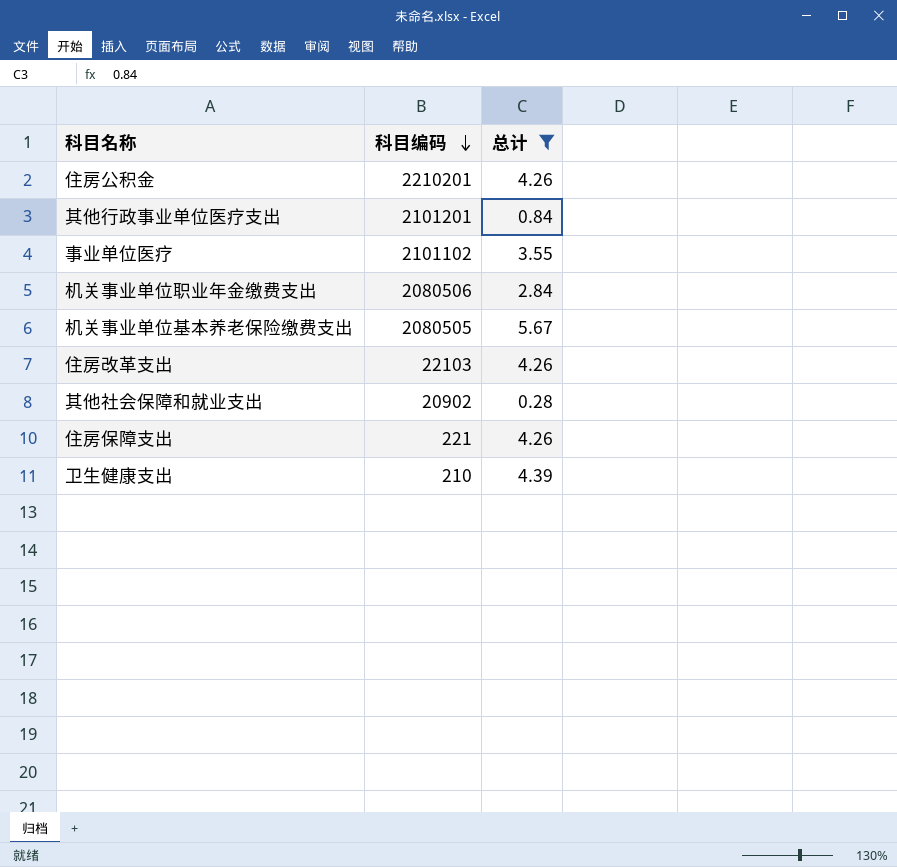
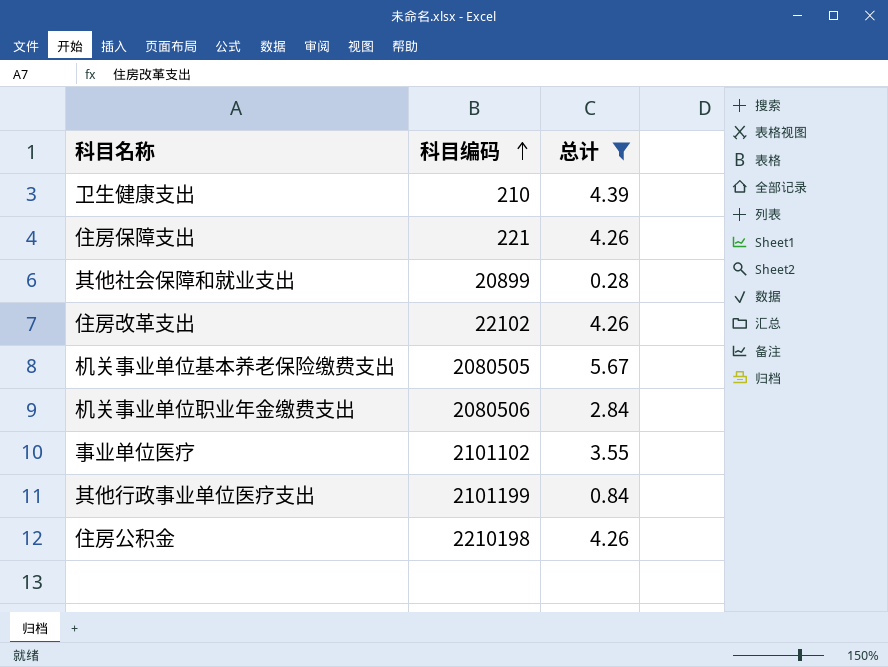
row order: 科目编码 descending -> 科目编码 ascending
其他社会保障和就业支出 | 科目编码: 20902 -> 20899
住房改革支出 | 科目编码: 22103 -> 22102
其他行政事业单位医疗支出 | 科目编码: 2101201 -> 2101199
住房公积金 | 科目编码: 2210201 -> 2210198

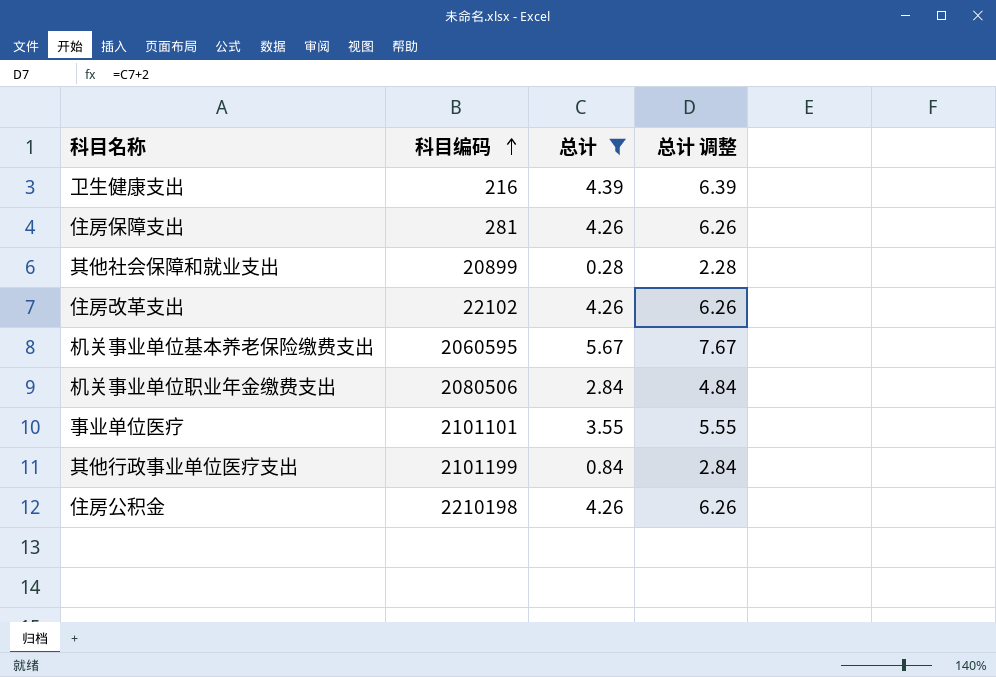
column 总计 调整 | formula: none -> [总计] + 2
卫生健康支出 | 科目编码: 210 -> 216
住房保障支出 | 科目编码: 221 -> 281
机关事业单位基本养老保险缴费支出 | 科目编码: 2080505 -> 2060595
事业单位医疗 | 科目编码: 2101102 -> 2101101

